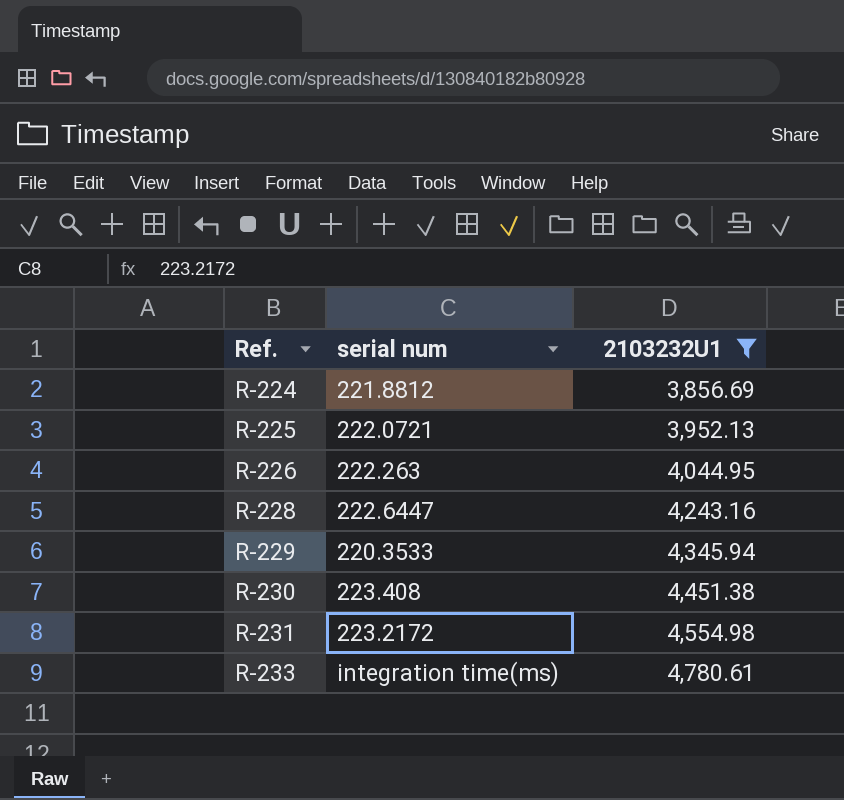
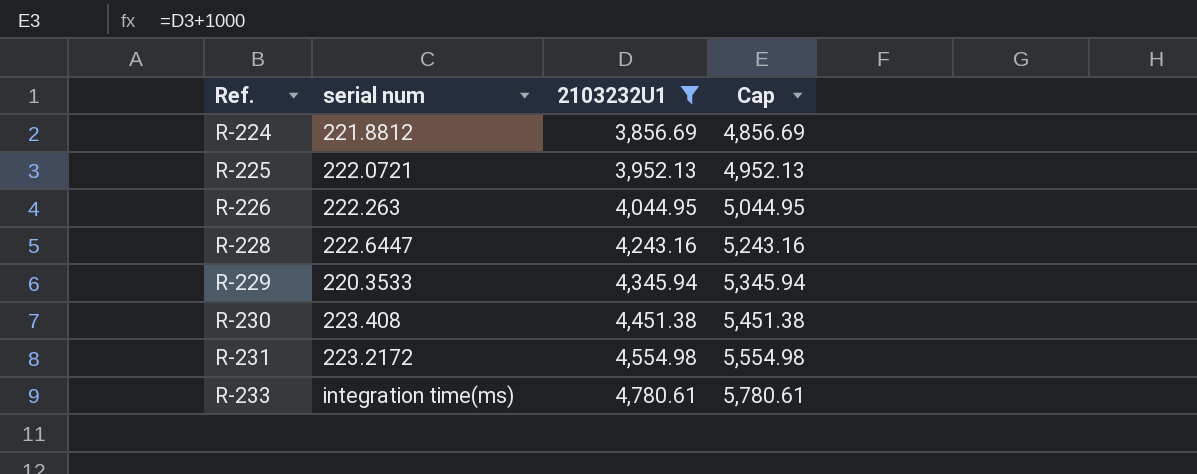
column Cap | formula: none -> [2103232U1] + 1000

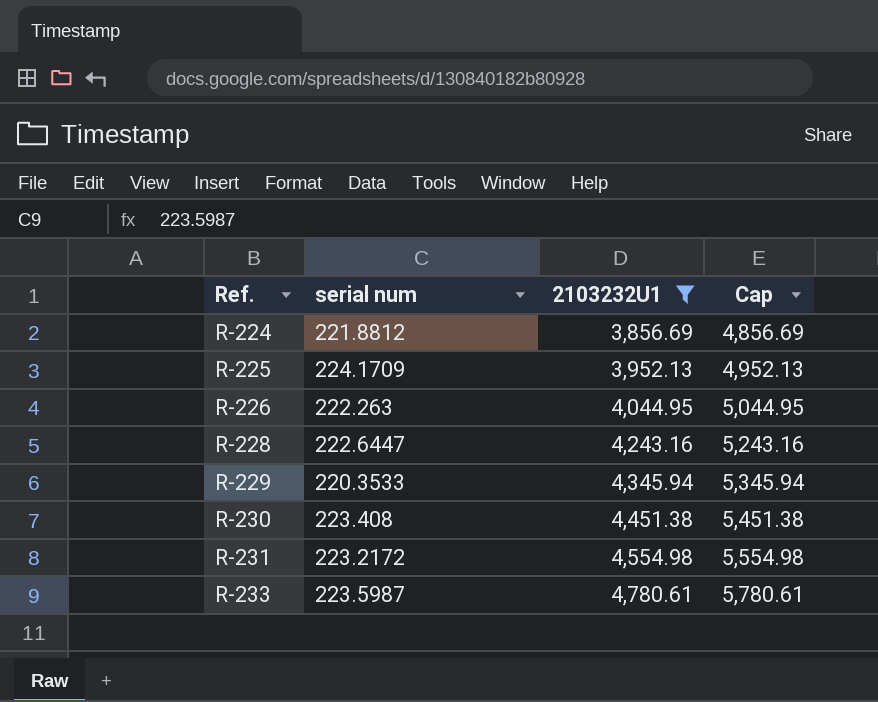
R-225 | serial num: 222.0721 -> 224.1709
R-233 | serial num: integration time(ms) -> 223.5987

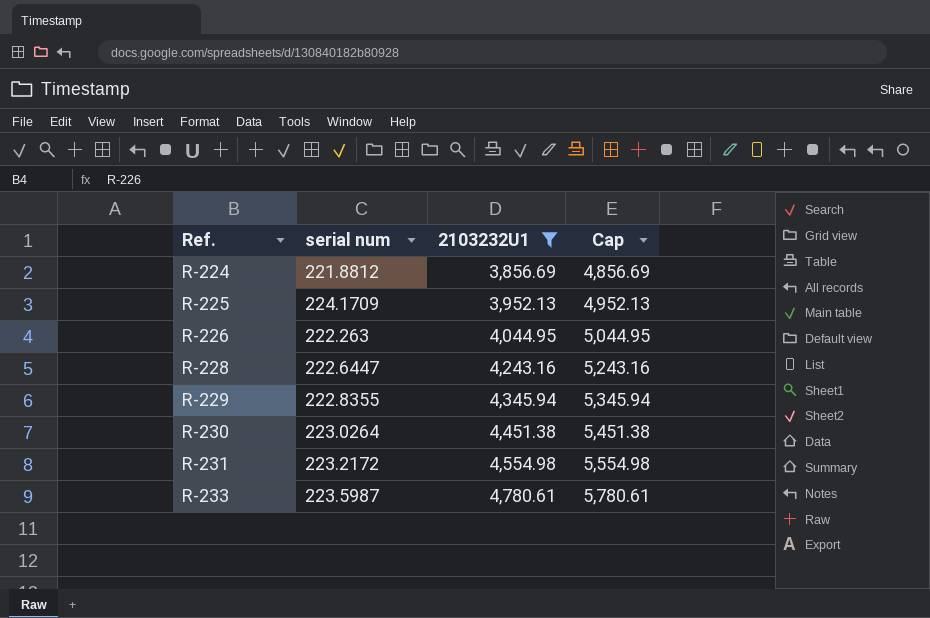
R-229 | serial num: 220.3533 -> 222.8355
R-230 | serial num: 223.408 -> 223.0264

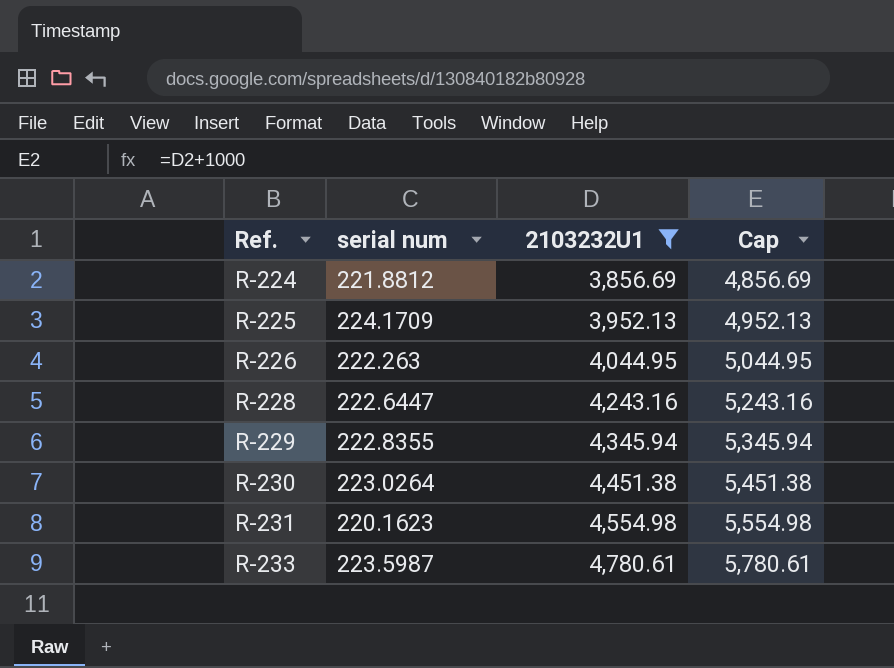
R-231 | serial num: 223.2172 -> 220.1623

